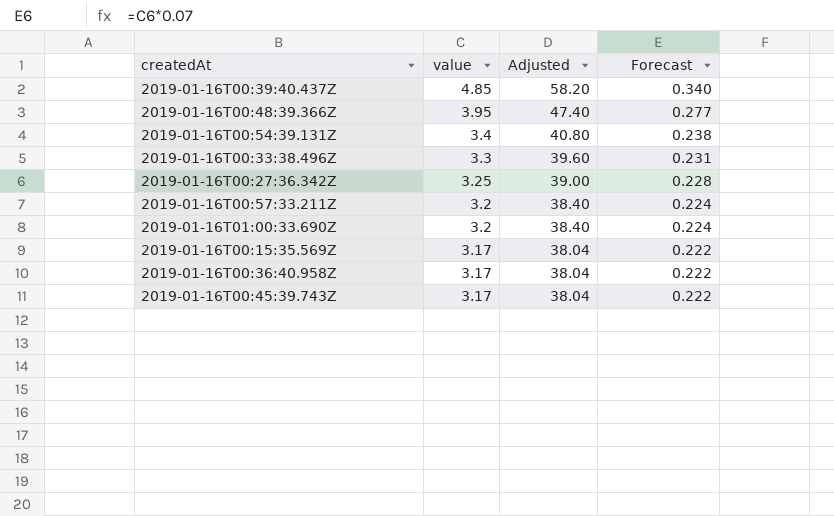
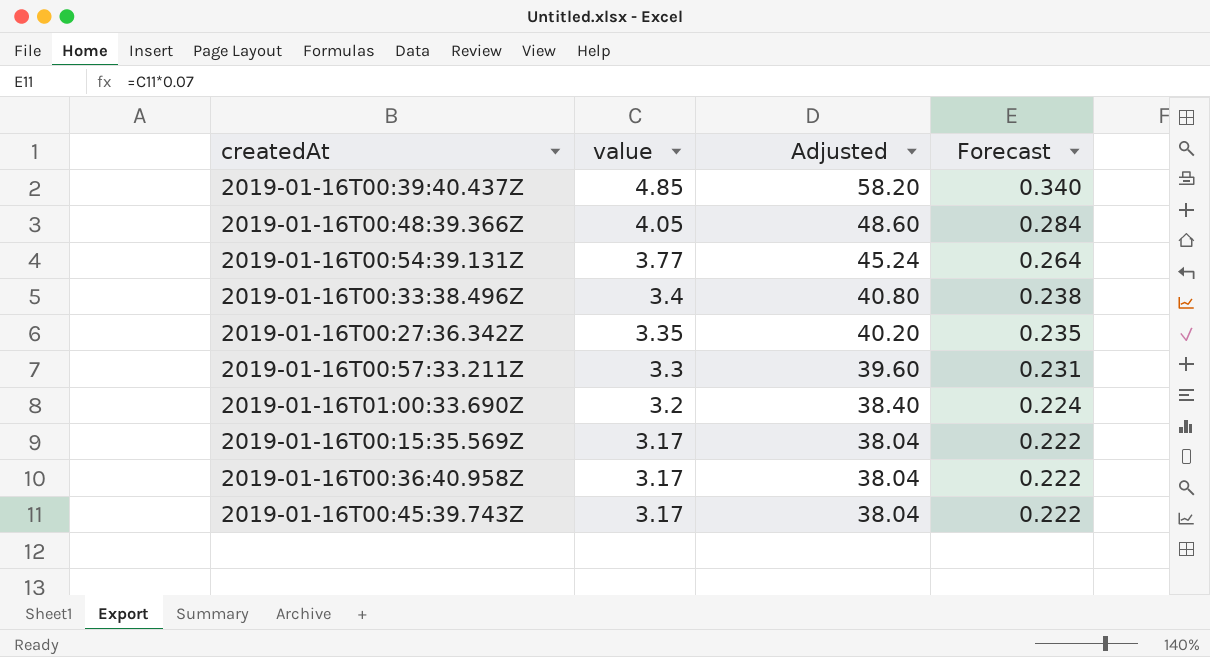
2019-01-16T00:48:39.366Z | value: 3.95 -> 4.05
2019-01-16T00:48:39.366Z | Adjusted: 47.40 -> 48.60
2019-01-16T00:48:39.366Z | Forecast: 0.277 -> 0.284
2019-01-16T00:54:39.131Z | value: 3.4 -> 3.77
2019-01-16T00:54:39.131Z | Adjusted: 40.80 -> 45.24
2019-01-16T00:54:39.131Z | Forecast: 0.238 -> 0.264
2019-01-16T00:33:38.496Z | value: 3.3 -> 3.4
2019-01-16T00:33:38.496Z | Adjusted: 39.60 -> 40.80
2019-01-16T00:33:38.496Z | Forecast: 0.231 -> 0.238
2019-01-16T00:27:36.342Z | value: 3.25 -> 3.35
2019-01-16T00:27:36.342Z | Adjusted: 39.00 -> 40.20
2019-01-16T00:27:36.342Z | Forecast: 0.228 -> 0.235
2019-01-16T00:57:33.211Z | value: 3.2 -> 3.3
2019-01-16T00:57:33.211Z | Adjusted: 38.40 -> 39.60
2019-01-16T00:57:33.211Z | Forecast: 0.224 -> 0.231

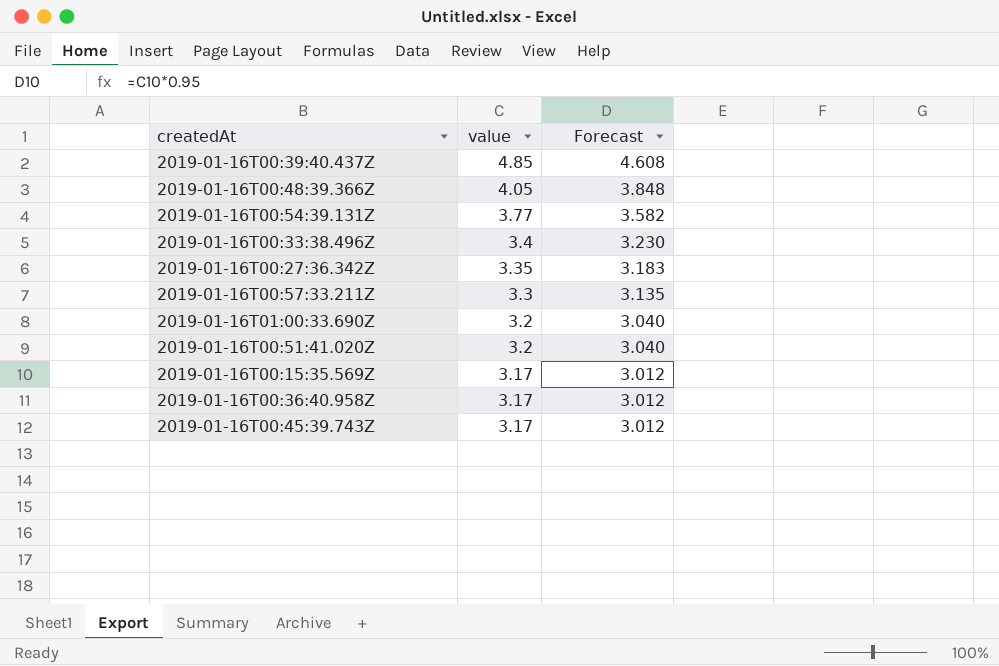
column Adjusted | formula: [value] * 12 -> none
column Forecast | formula: [value] * 0.07 -> [value] * 0.95
row 2019-01-16T00:51:41.020Z: none -> 3.2 | 3.040

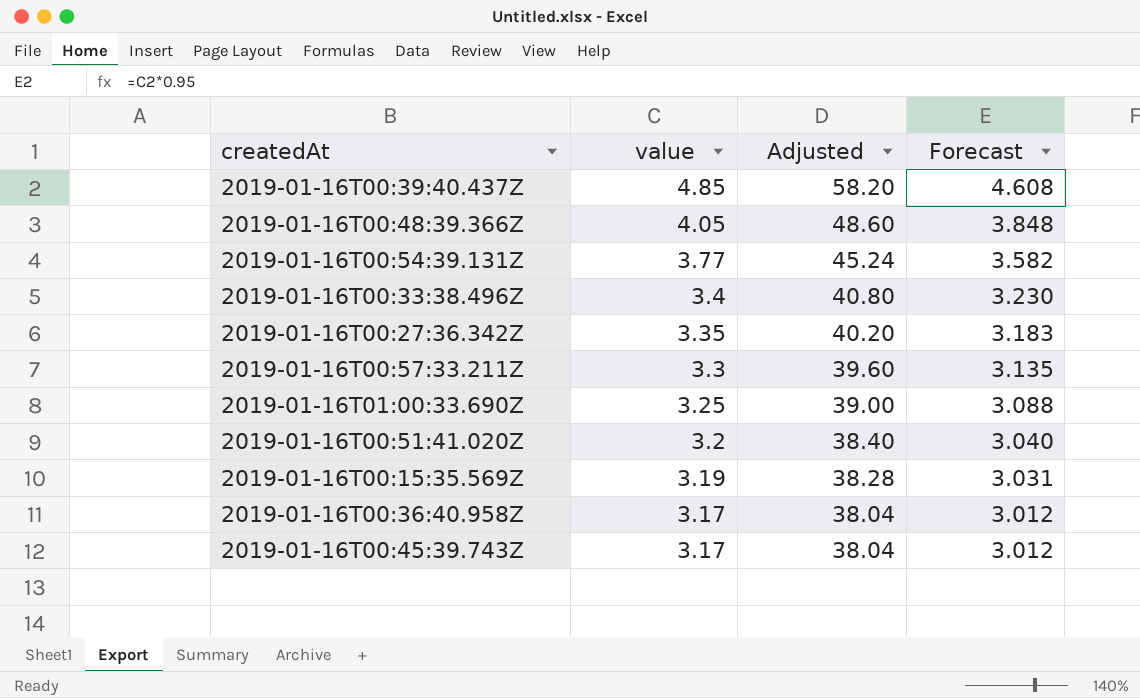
column Adjusted | formula: none -> [value] * 12
2019-01-16T01:00:33.690Z | value: 3.2 -> 3.25
2019-01-16T01:00:33.690Z | Forecast: 3.040 -> 3.088
2019-01-16T00:15:35.569Z | value: 3.17 -> 3.19
2019-01-16T00:15:35.569Z | Forecast: 3.012 -> 3.031

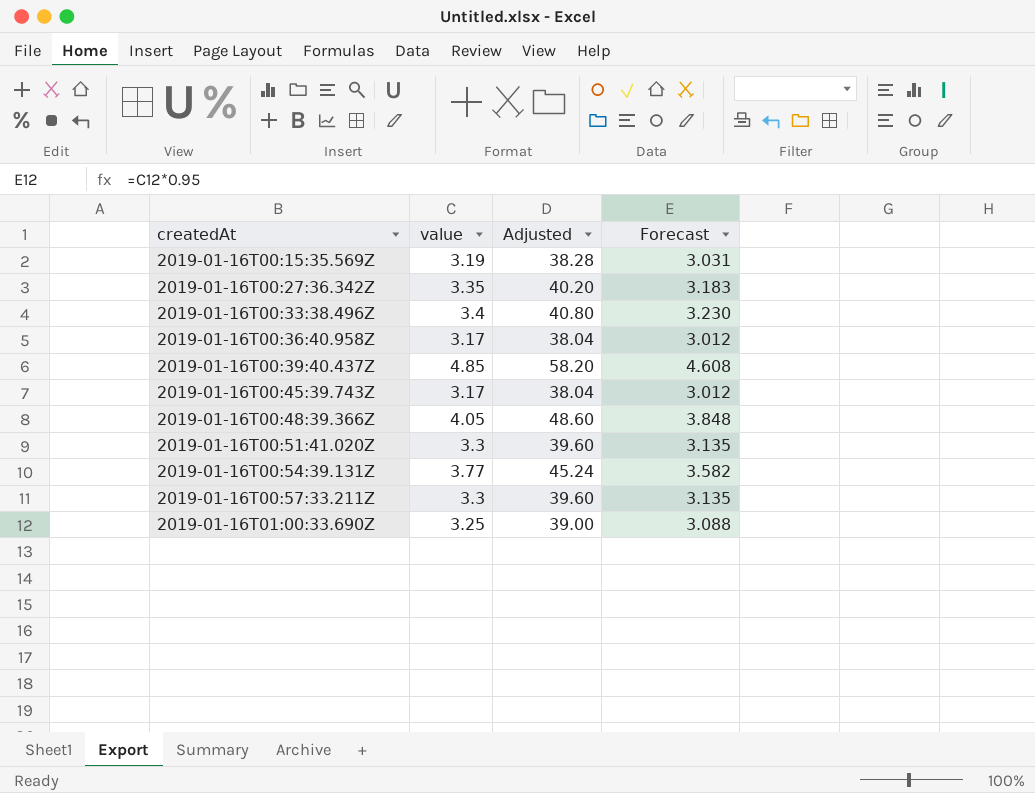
row order: value descending -> createdAt ascending
2019-01-16T00:51:41.020Z | value: 3.2 -> 3.3
2019-01-16T00:51:41.020Z | Adjusted: 38.40 -> 39.60
2019-01-16T00:51:41.020Z | Forecast: 3.040 -> 3.135

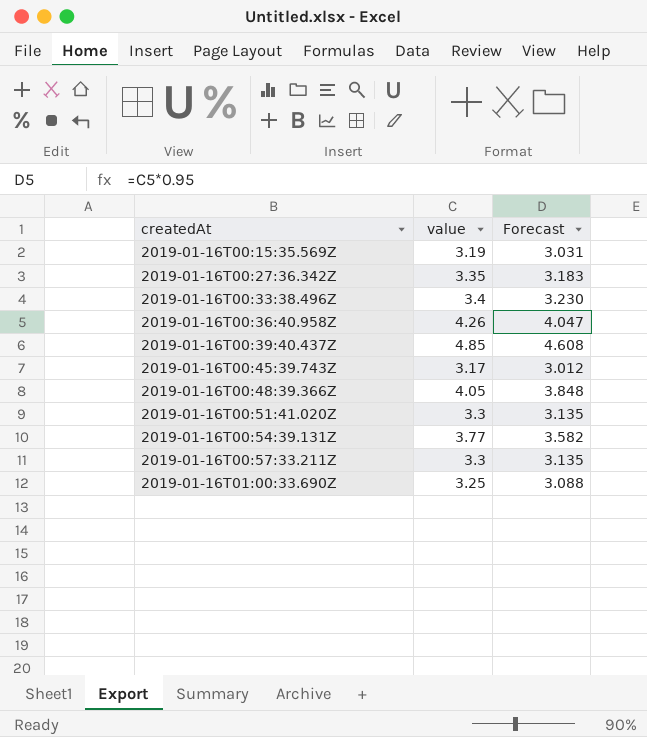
column Adjusted | formula: [value] * 12 -> none
2019-01-16T00:36:40.958Z | value: 3.17 -> 4.26
2019-01-16T00:36:40.958Z | Forecast: 3.012 -> 4.047

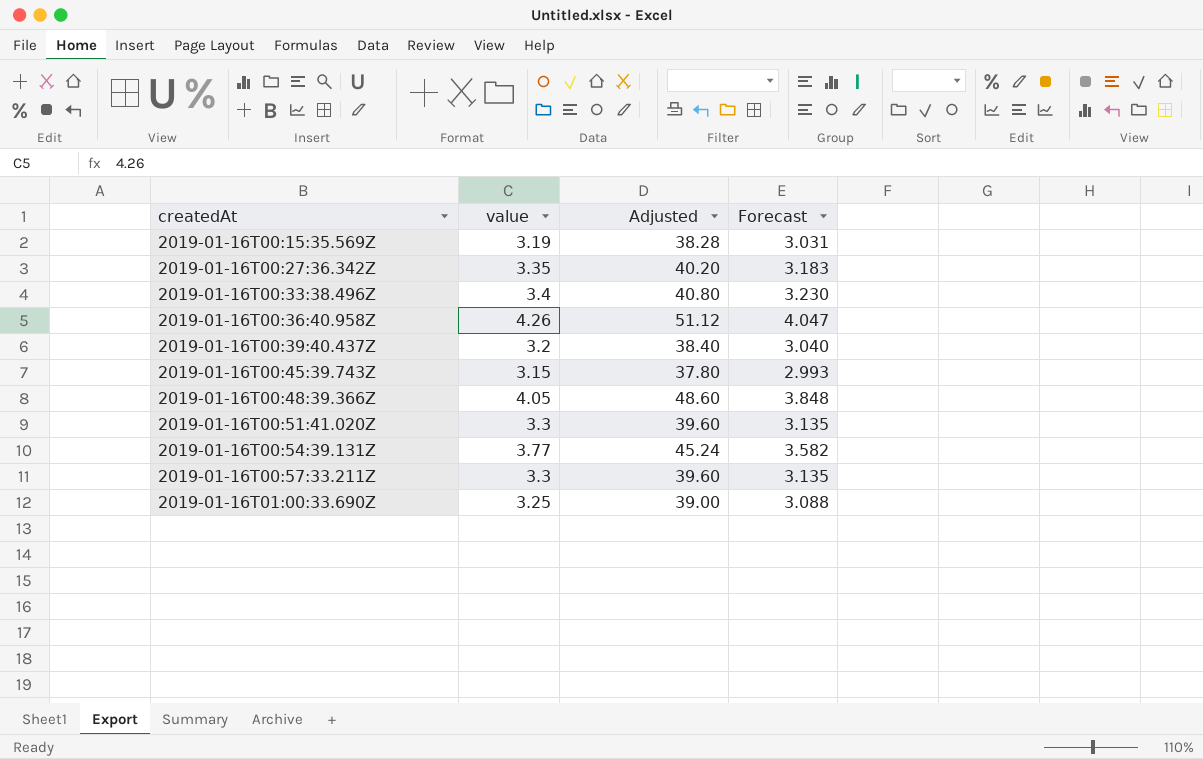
column Adjusted | formula: none -> [value] * 12
2019-01-16T00:39:40.437Z | value: 4.85 -> 3.2
2019-01-16T00:39:40.437Z | Forecast: 4.608 -> 3.040
2019-01-16T00:45:39.743Z | value: 3.17 -> 3.15
2019-01-16T00:45:39.743Z | Forecast: 3.012 -> 2.993

